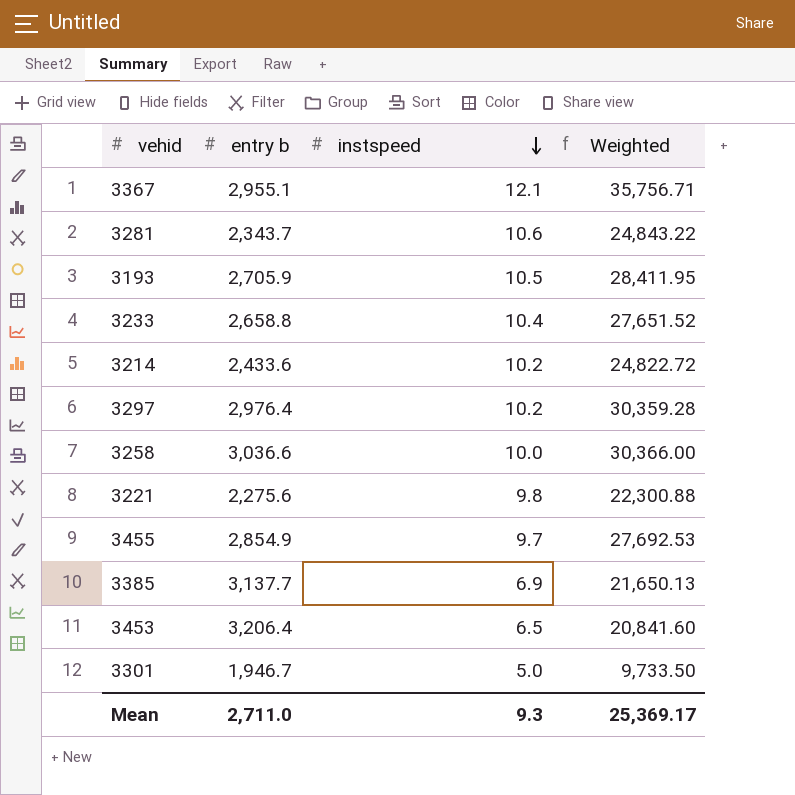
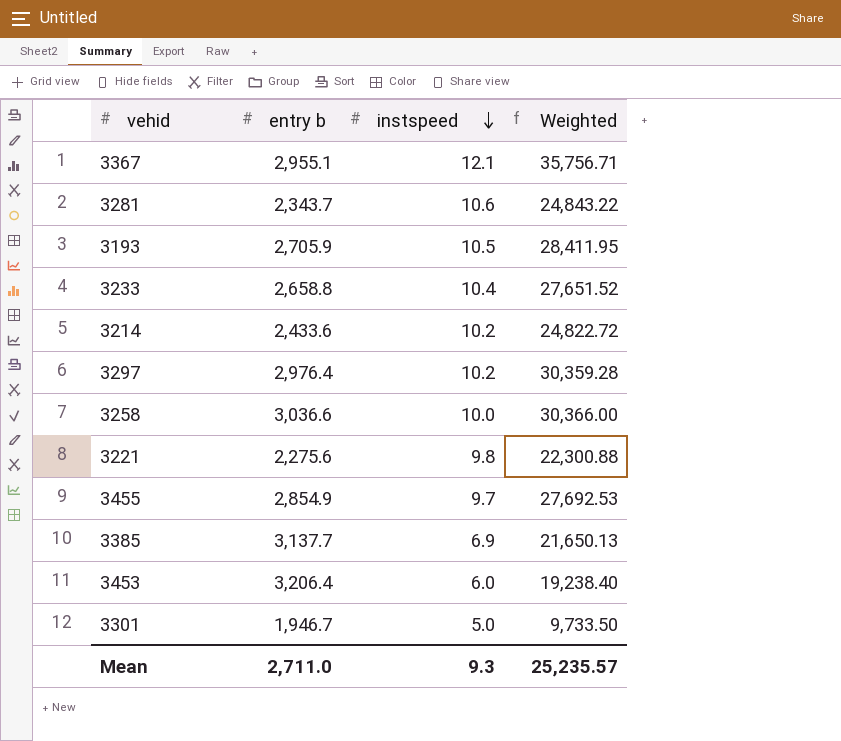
3453 | instspeed: 6.5 -> 6.0
3453 | Weighted: 20,841.60 -> 19,238.40
Mean | Weighted: 25,369.17 -> 25,235.57

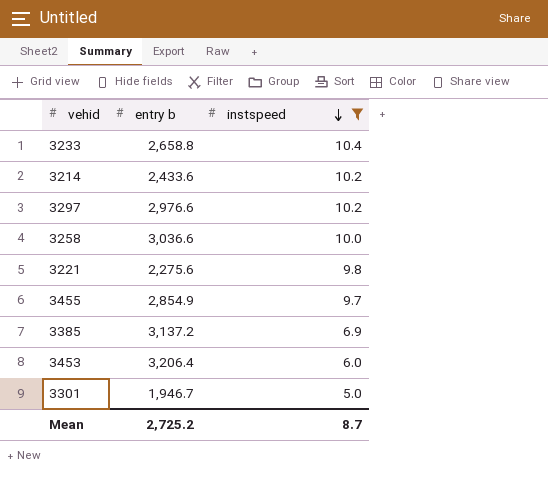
filter: none -> instspeed <= 10.4
column Weighted | formula: [entry b] * [instspeed] -> none
3297 | entry b: 2,976.4 -> 2,976.6
3385 | entry b: 3,137.7 -> 3,137.2
Mean | entry b: 2,711.0 -> 2,725.2
Mean | instspeed: 9.3 -> 8.7

